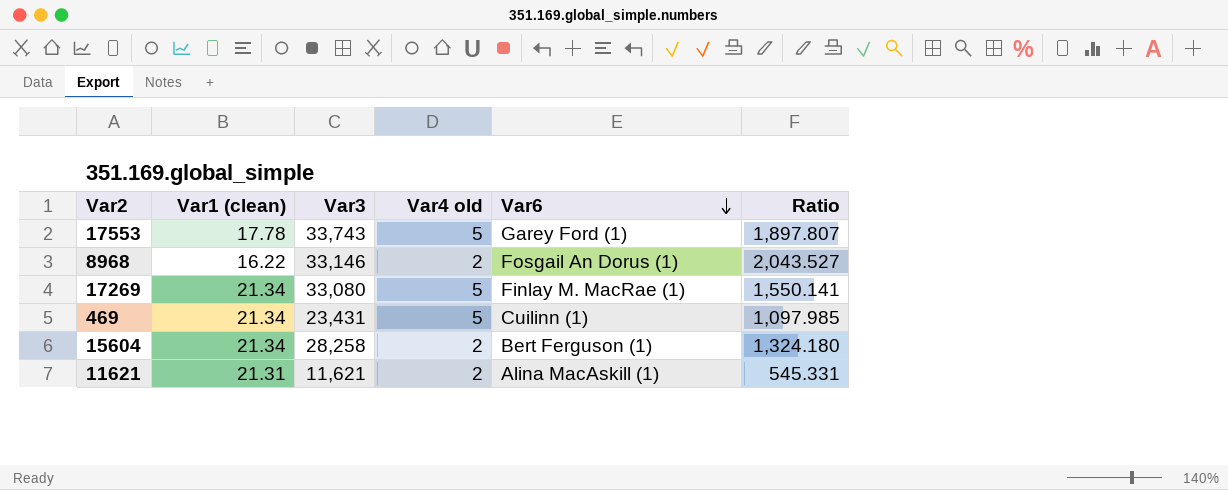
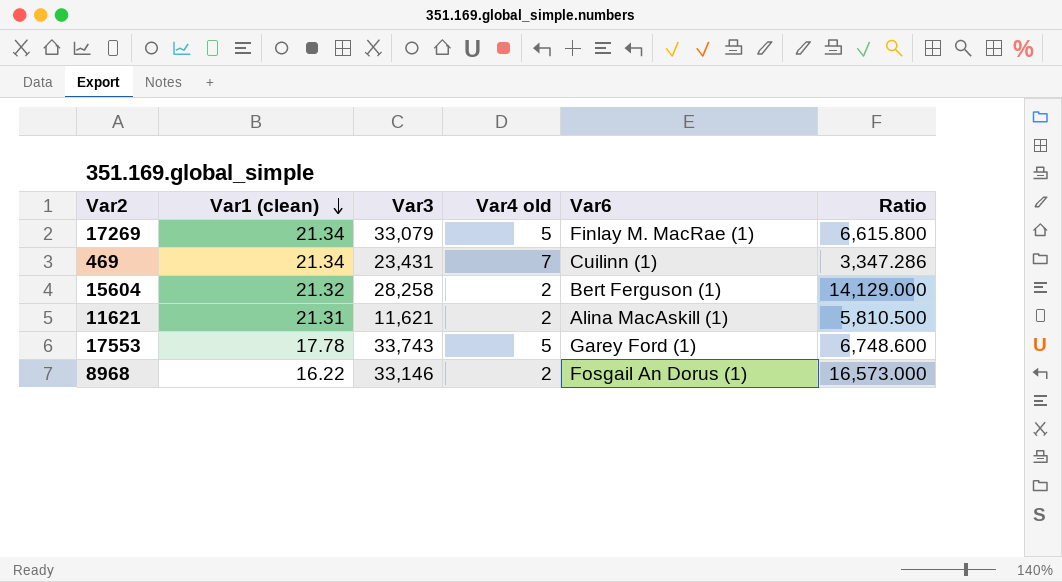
row order: Var6 descending -> Var1 (clean) descending
column Ratio | formula: [Var3] / [Var1 (clean)] -> [Var3] / [Var4 old]
17269 | Var3: 33,080 -> 33,079
469 | Var4 old: 5 -> 7
15604 | Var1 (clean): 21.34 -> 21.32

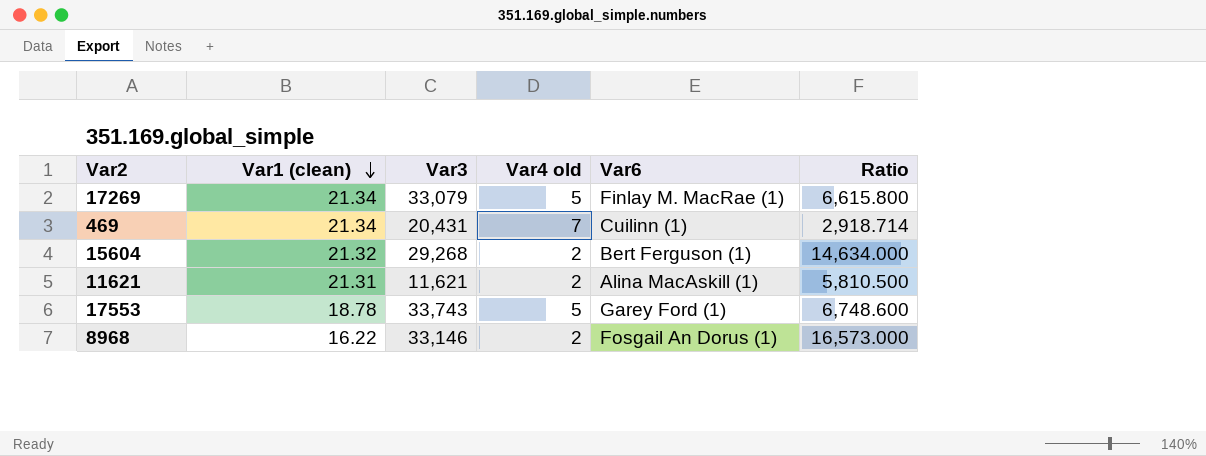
469 | Var3: 23,431 -> 20,431
469 | Ratio: 3,347.286 -> 2,918.714
15604 | Var3: 28,258 -> 29,268
15604 | Ratio: 14,129.000 -> 14,634.000
17553 | Var1 (clean): 17.78 -> 18.78

